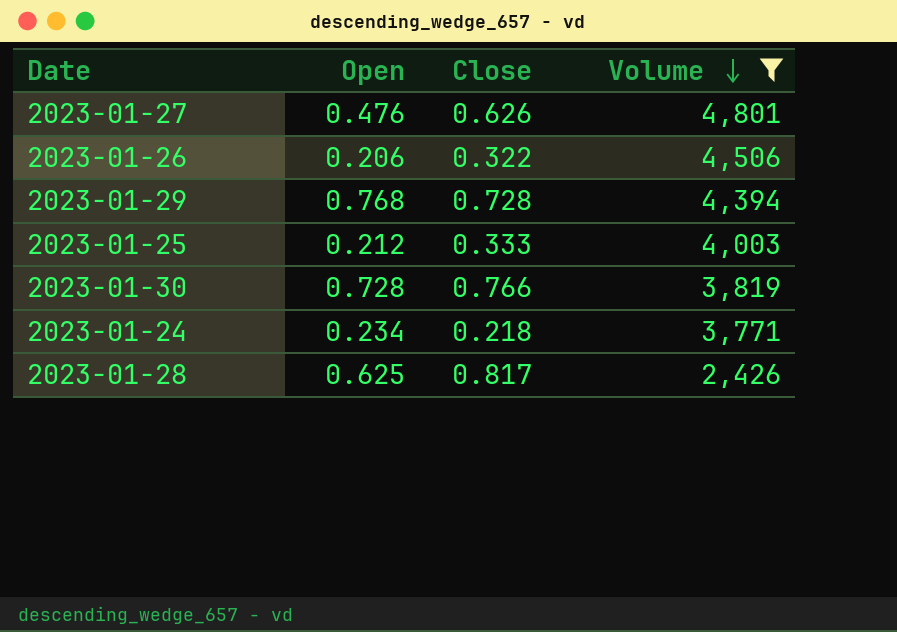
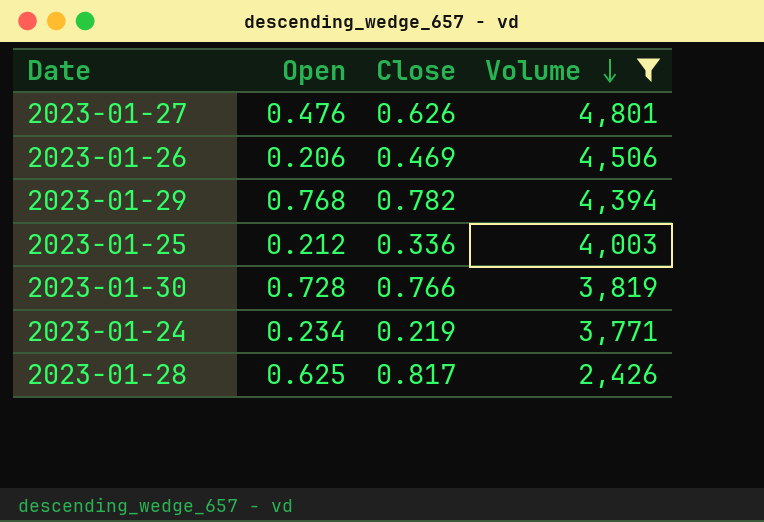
2023-01-26 | Close: 0.322 -> 0.469
2023-01-29 | Close: 0.728 -> 0.782
2023-01-25 | Close: 0.333 -> 0.336
2023-01-24 | Close: 0.218 -> 0.219

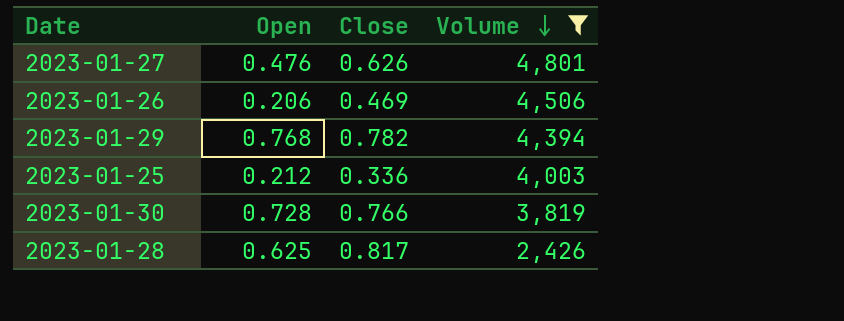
row 2023-01-24: 0.234 | 0.219 | 3,771 -> none

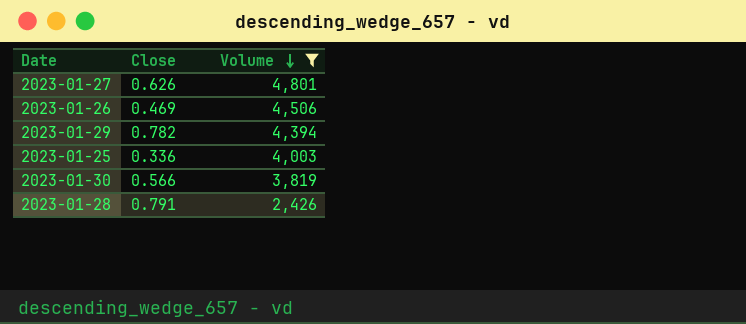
column Open | position: 2 -> none
2023-01-30 | Close: 0.766 -> 0.566
2023-01-28 | Close: 0.817 -> 0.791

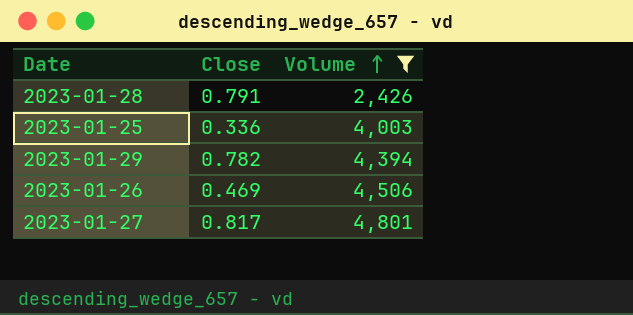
row order: Volume descending -> Volume ascending
row 2023-01-30: 0.566 | 3,819 -> none
2023-01-27 | Close: 0.626 -> 0.817

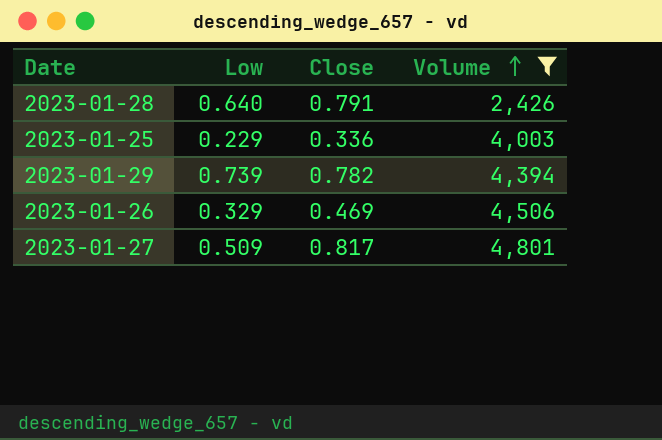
column Low | position: none -> 2

